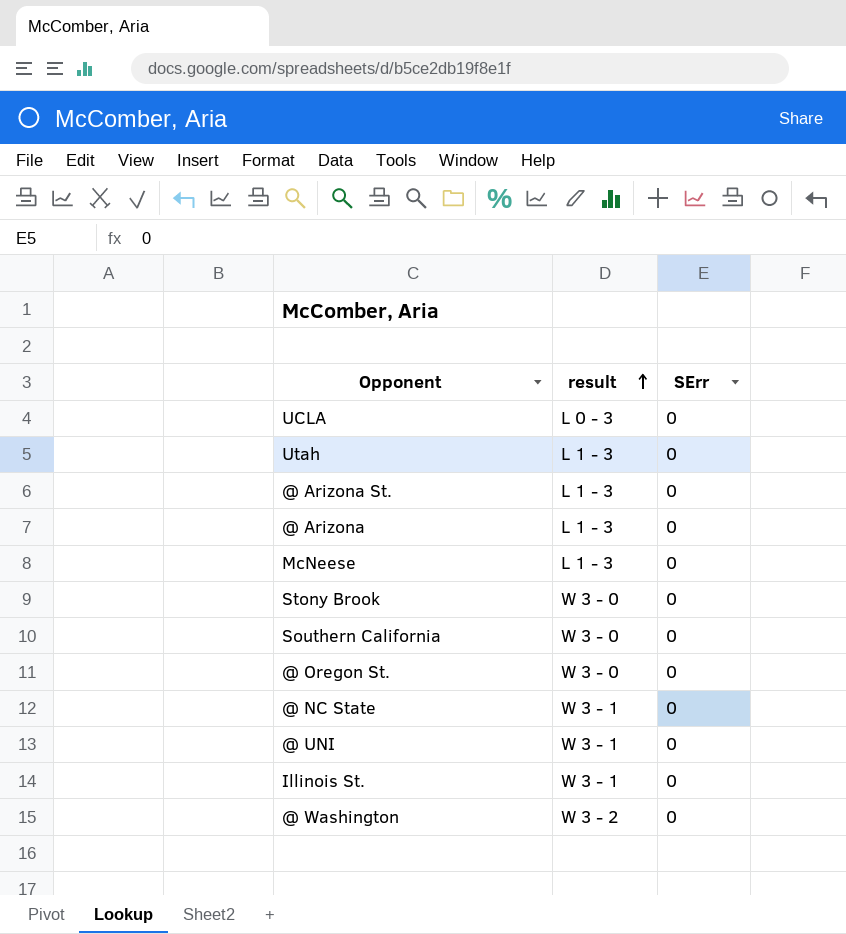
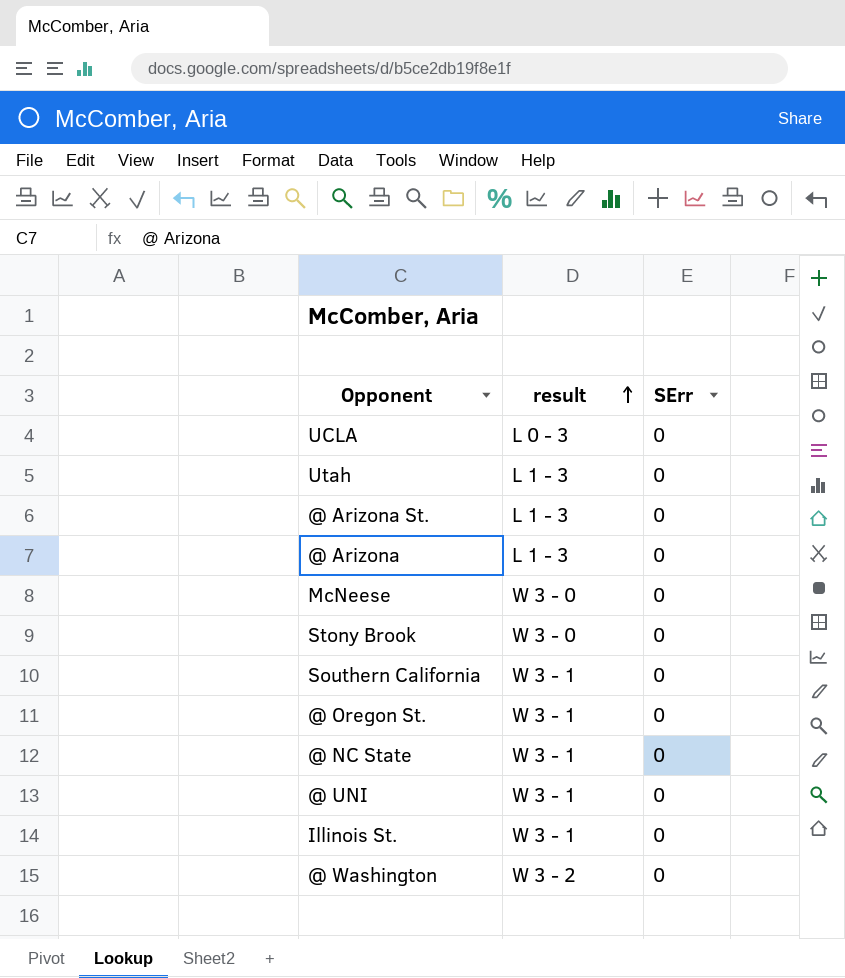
McNeese | result: L 1 - 3 -> W 3 - 0
Southern California | result: W 3 - 0 -> W 3 - 1
@ Oregon St. | result: W 3 - 0 -> W 3 - 1

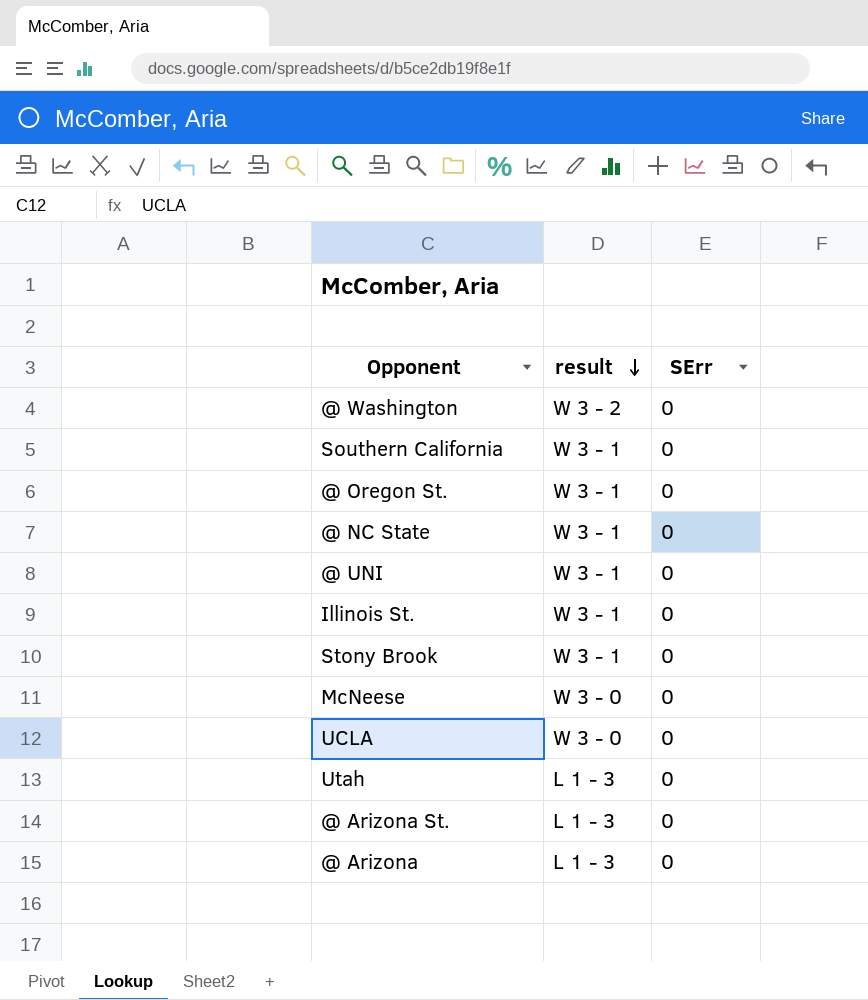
row order: result ascending -> result descending
Stony Brook | result: W 3 - 0 -> W 3 - 1
UCLA | result: L 0 - 3 -> W 3 - 0

